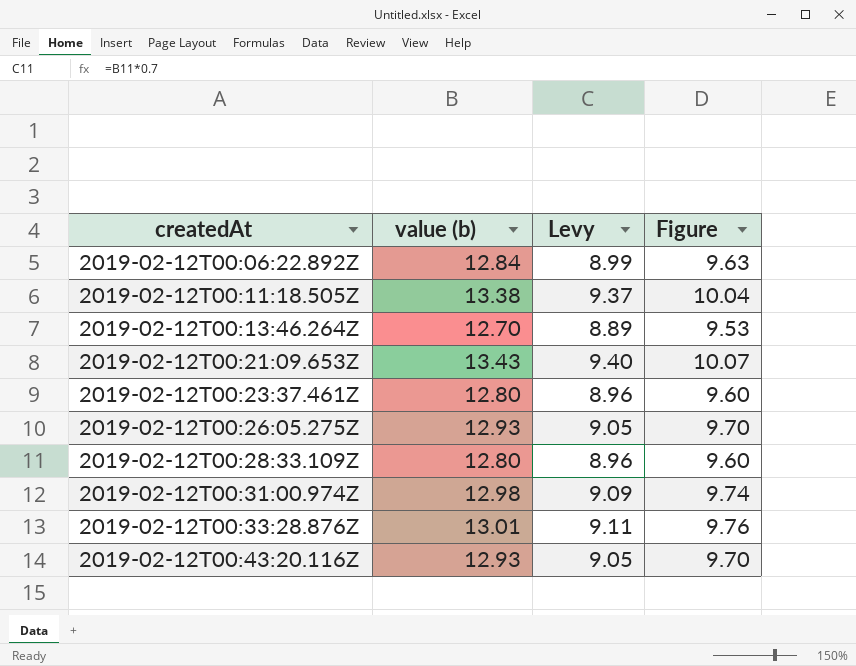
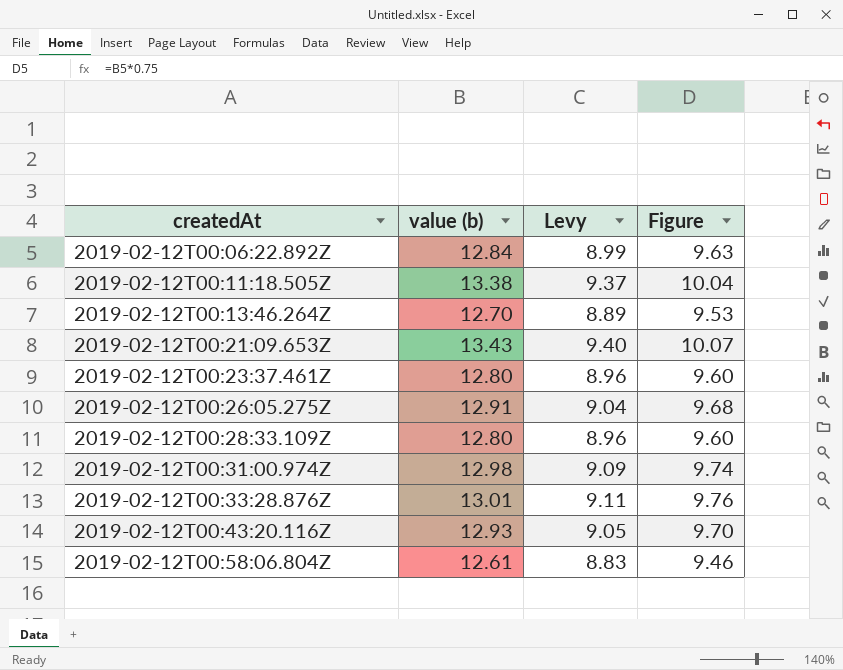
2019-02-12T00:26:05.275Z | value (b): 12.93 -> 12.91
2019-02-12T00:26:05.275Z | Levy: 9.05 -> 9.04
2019-02-12T00:26:05.275Z | Figure: 9.70 -> 9.68
row 2019-02-12T00:58:06.804Z: none -> 12.61 | 8.83 | 9.46

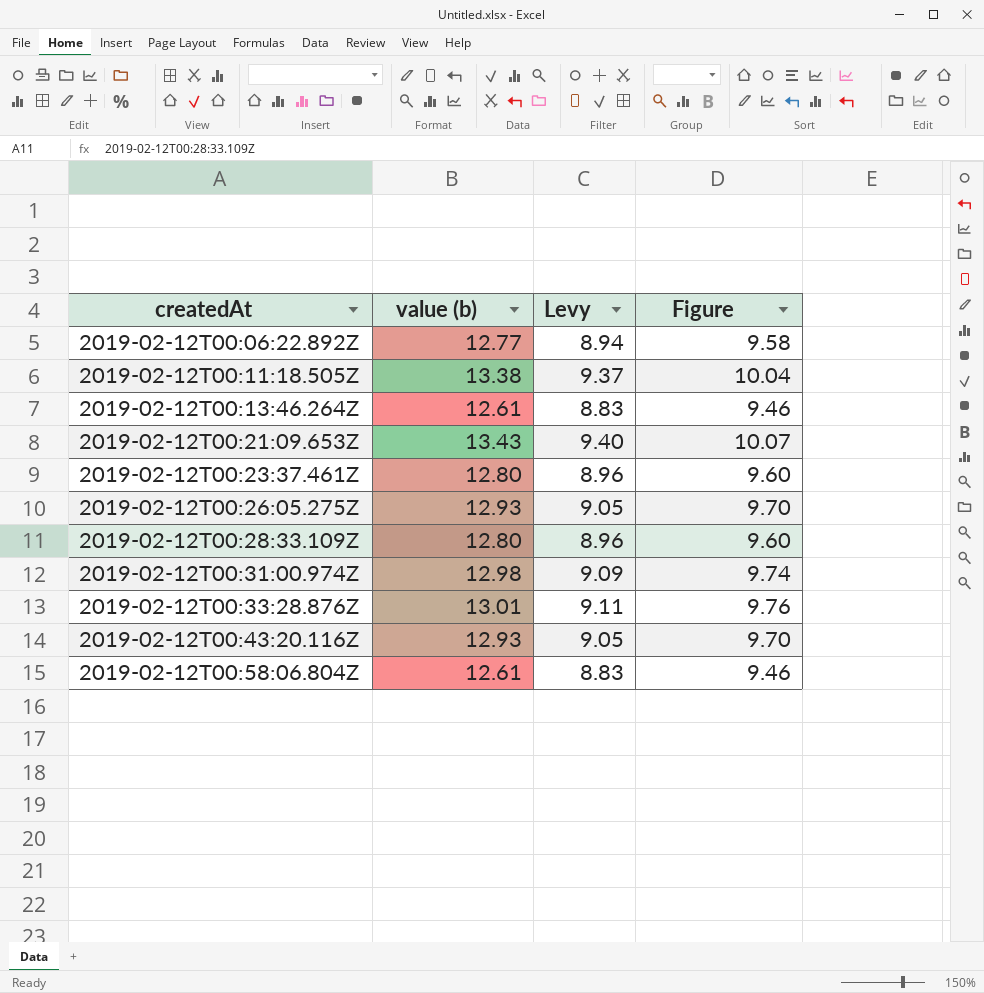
2019-02-12T00:06:22.892Z | value (b): 12.84 -> 12.77
2019-02-12T00:06:22.892Z | Levy: 8.99 -> 8.94
2019-02-12T00:06:22.892Z | Figure: 9.63 -> 9.58
2019-02-12T00:13:46.264Z | value (b): 12.70 -> 12.61
2019-02-12T00:13:46.264Z | Levy: 8.89 -> 8.83
2019-02-12T00:13:46.264Z | Figure: 9.53 -> 9.46
2019-02-12T00:26:05.275Z | value (b): 12.91 -> 12.93
2019-02-12T00:26:05.275Z | Levy: 9.04 -> 9.05
2019-02-12T00:26:05.275Z | Figure: 9.68 -> 9.70

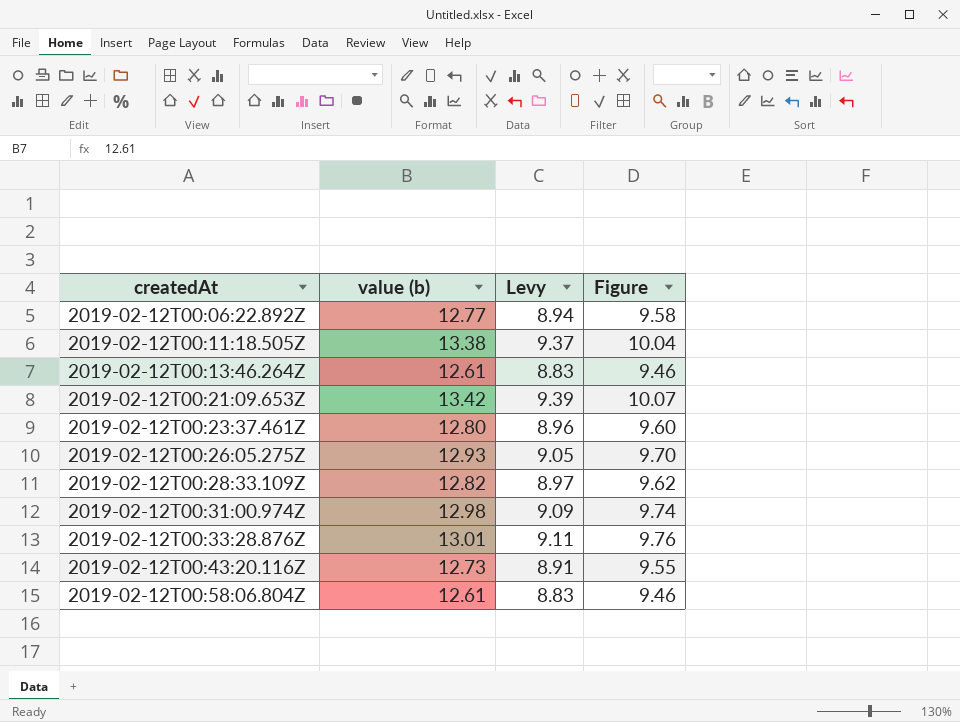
2019-02-12T00:21:09.653Z | value (b): 13.43 -> 13.42
2019-02-12T00:21:09.653Z | Levy: 9.40 -> 9.39
2019-02-12T00:28:33.109Z | value (b): 12.80 -> 12.82
2019-02-12T00:28:33.109Z | Levy: 8.96 -> 8.97
2019-02-12T00:28:33.109Z | Figure: 9.60 -> 9.62
2019-02-12T00:43:20.116Z | value (b): 12.93 -> 12.73
2019-02-12T00:43:20.116Z | Levy: 9.05 -> 8.91
2019-02-12T00:43:20.116Z | Figure: 9.70 -> 9.55

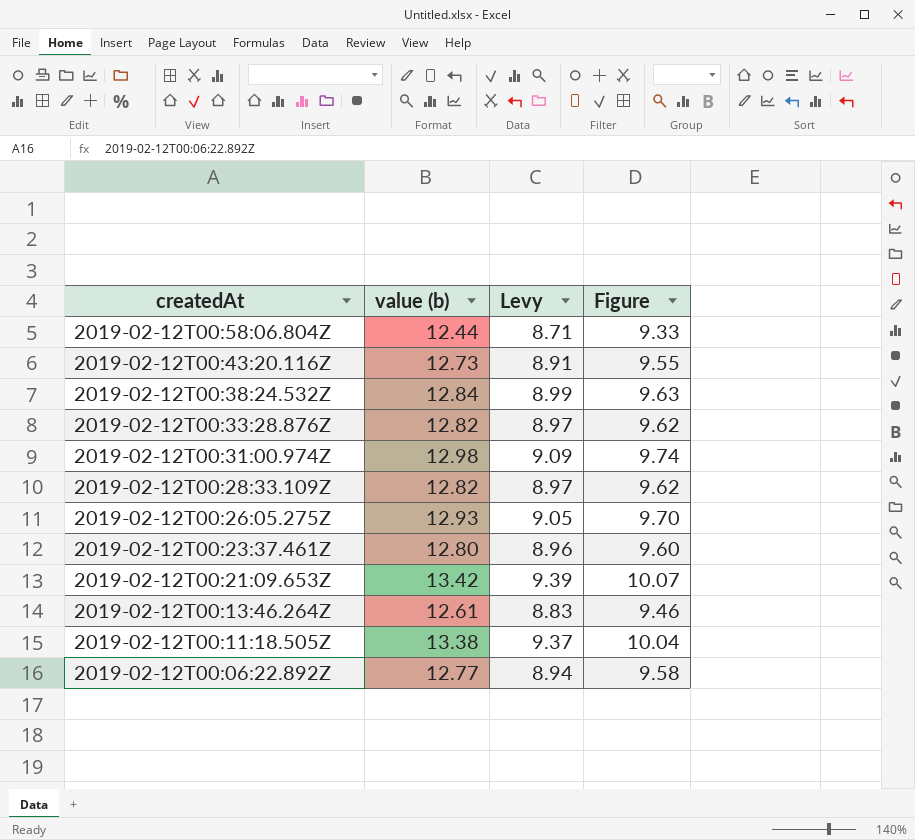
row order: createdAt ascending -> createdAt descending
2019-02-12T00:58:06.804Z | value (b): 12.61 -> 12.44
2019-02-12T00:58:06.804Z | Levy: 8.83 -> 8.71
2019-02-12T00:58:06.804Z | Figure: 9.46 -> 9.33
row 2019-02-12T00:38:24.532Z: none -> 12.84 | 8.99 | 9.63
2019-02-12T00:33:28.876Z | value (b): 13.01 -> 12.82
2019-02-12T00:33:28.876Z | Levy: 9.11 -> 8.97
2019-02-12T00:33:28.876Z | Figure: 9.76 -> 9.62

